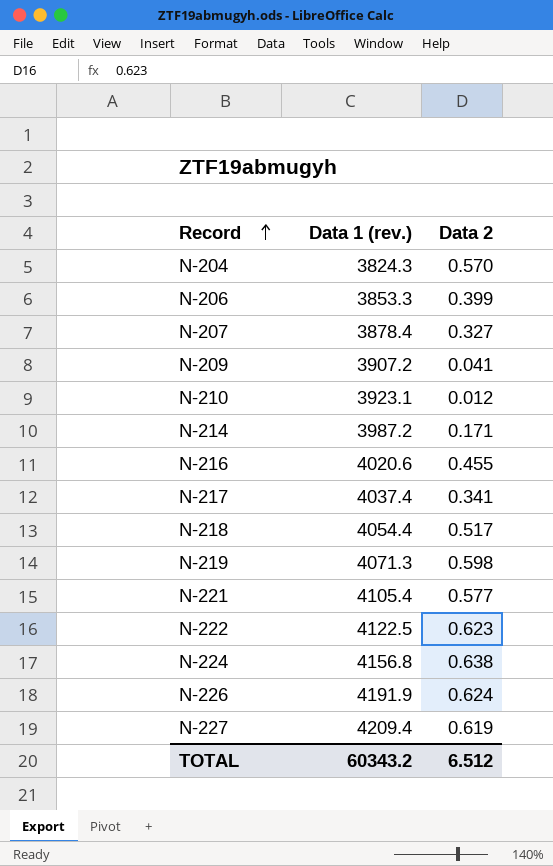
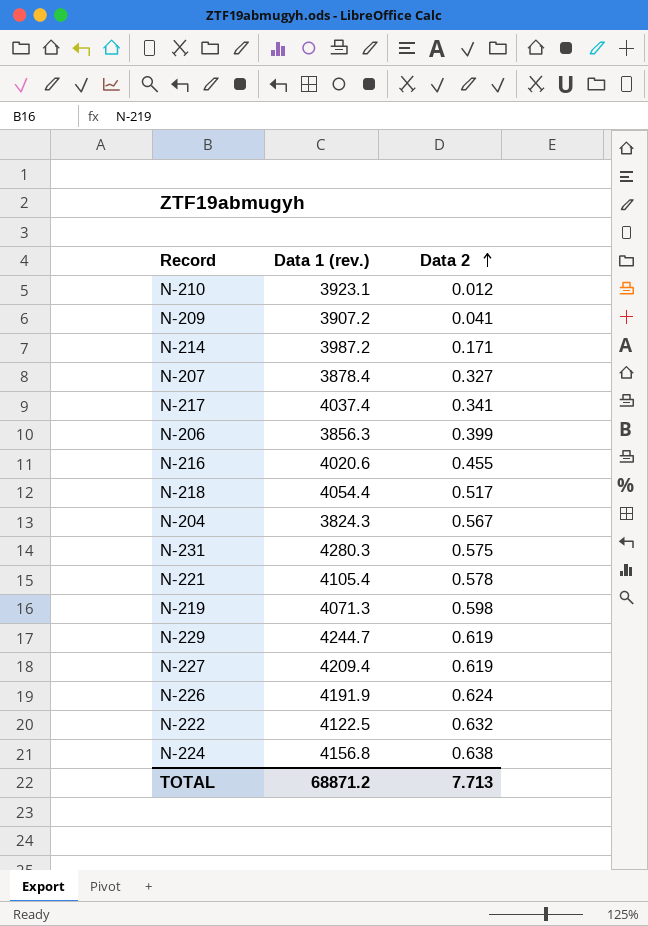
row order: Record ascending -> Data 2 ascending
N-206 | Data 1 (rev.): 3853.3 -> 3856.3
N-204 | Data 2: 0.570 -> 0.567
row N-231: none -> 4280.3 | 0.575
N-221 | Data 2: 0.577 -> 0.578
row N-229: none -> 4244.7 | 0.619
N-222 | Data 2: 0.623 -> 0.632
TOTAL | Data 1 (rev.): 60343.2 -> 68871.2
TOTAL | Data 2: 6.512 -> 7.713

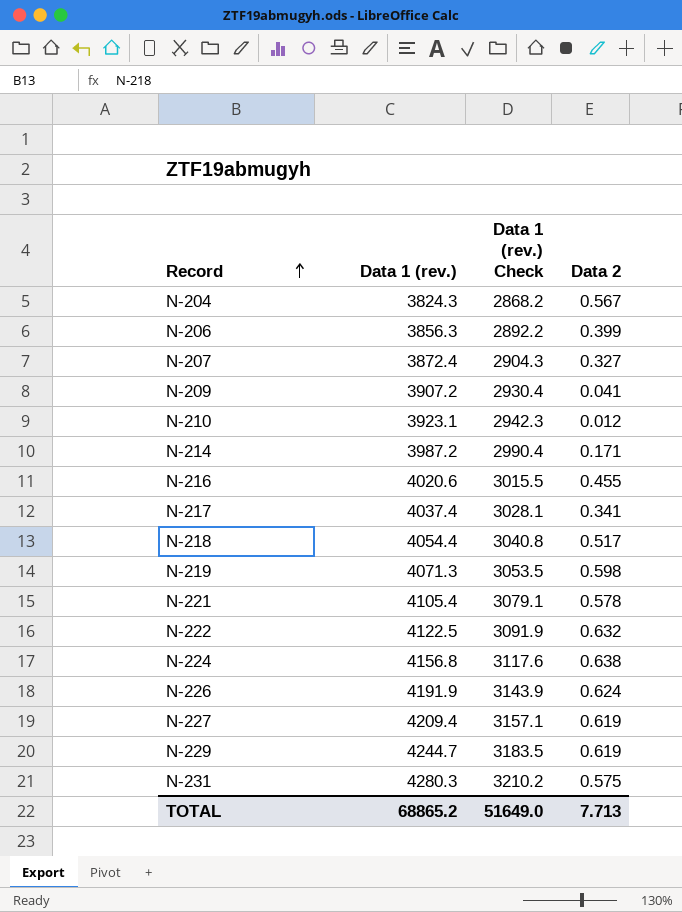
row order: Data 2 ascending -> Record ascending
column Data 1 (rev.) Check | formula: none -> [Data 1 (rev.)] * 0.75
N-207 | Data 1 (rev.): 3878.4 -> 3872.4
TOTAL | Data 1 (rev.): 68871.2 -> 68865.2

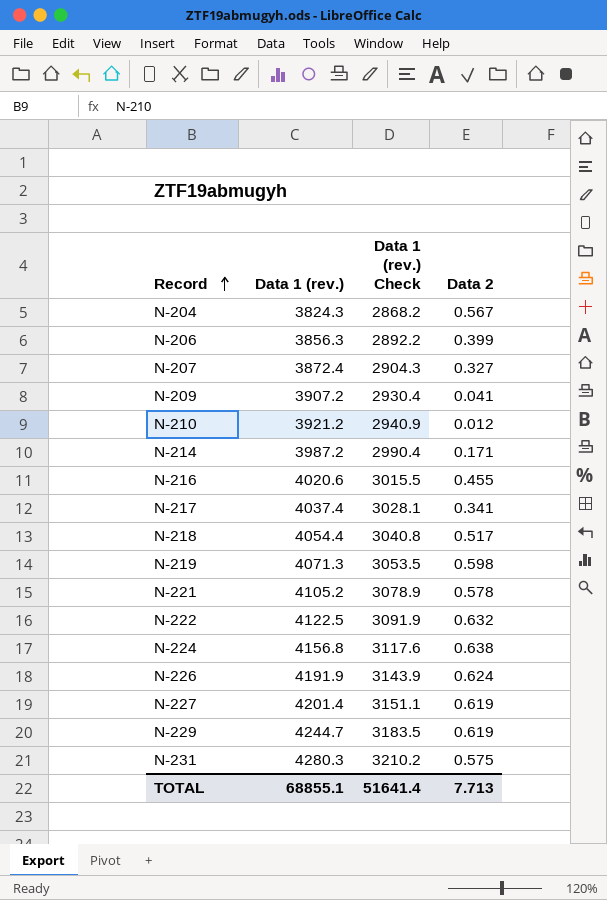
N-210 | Data 1 (rev.): 3923.1 -> 3921.2
N-210 | Data 1 (rev.) Check: 2942.3 -> 2940.9
N-221 | Data 1 (rev.): 4105.4 -> 4105.2
N-221 | Data 1 (rev.) Check: 3079.1 -> 3078.9
N-227 | Data 1 (rev.): 4209.4 -> 4201.4
N-227 | Data 1 (rev.) Check: 3157.1 -> 3151.1
TOTAL | Data 1 (rev.): 68865.2 -> 68855.1
TOTAL | Data 1 (rev.) Check: 51649.0 -> 51641.4

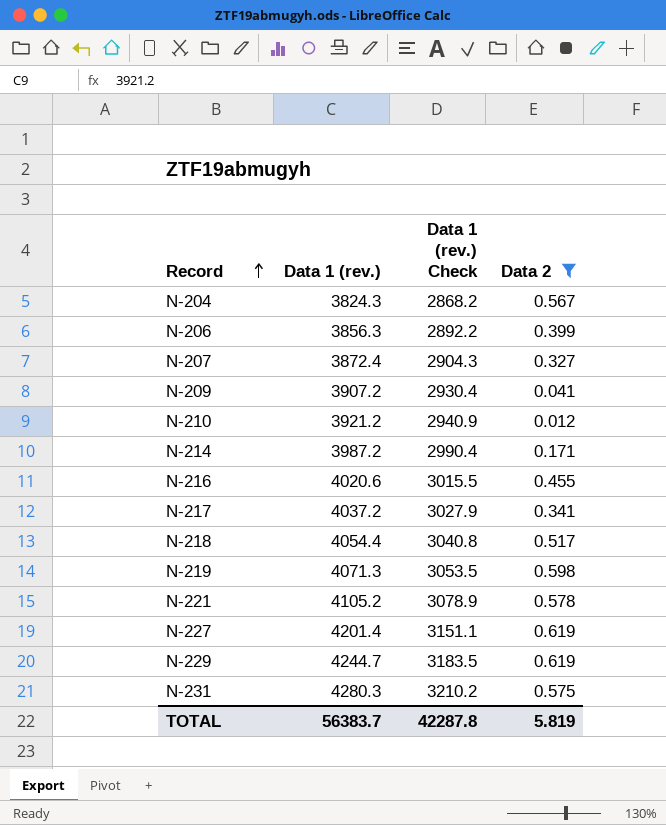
filter: none -> Data 2 <= 0.619
N-217 | Data 1 (rev.): 4037.4 -> 4037.2
N-217 | Data 1 (rev.) Check: 3028.1 -> 3027.9
TOTAL | Data 1 (rev.): 68855.1 -> 56383.7
TOTAL | Data 1 (rev.) Check: 51641.4 -> 42287.8
TOTAL | Data 2: 7.713 -> 5.819

